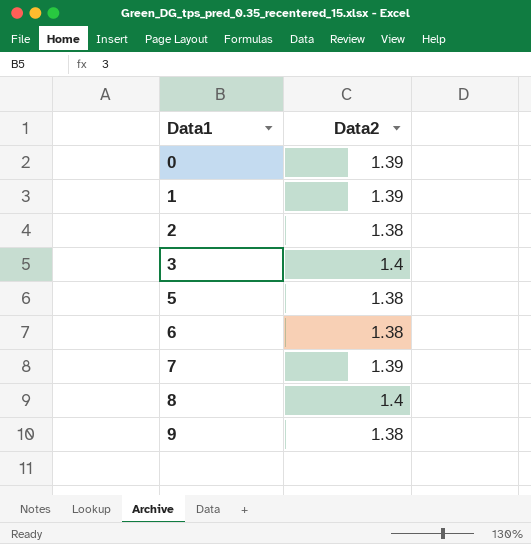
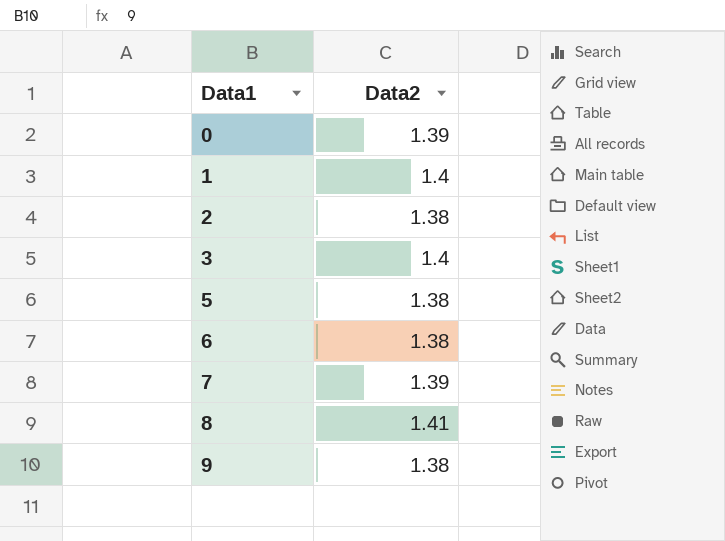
1 | Data2: 1.39 -> 1.4
8 | Data2: 1.4 -> 1.41

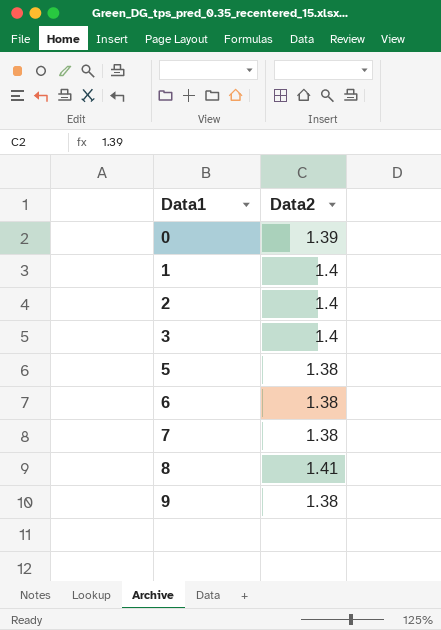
2 | Data2: 1.38 -> 1.4
7 | Data2: 1.39 -> 1.38

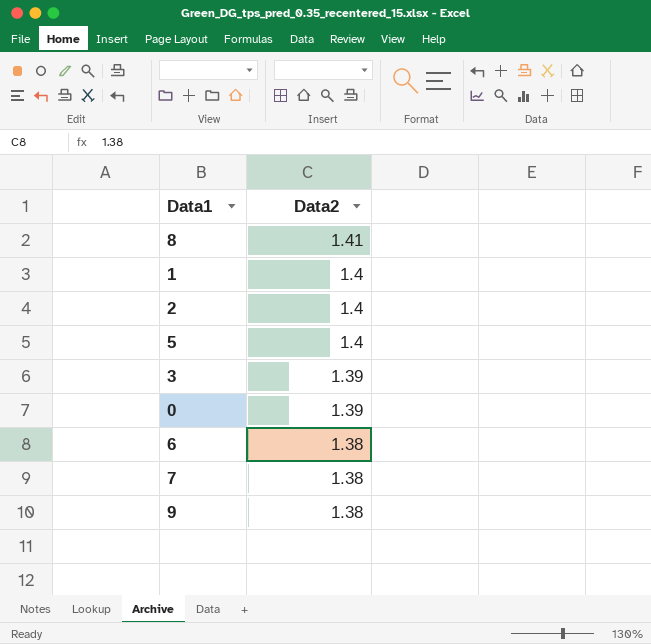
row order: Data1 ascending -> Data2 descending
5 | Data2: 1.38 -> 1.4
3 | Data2: 1.4 -> 1.39

